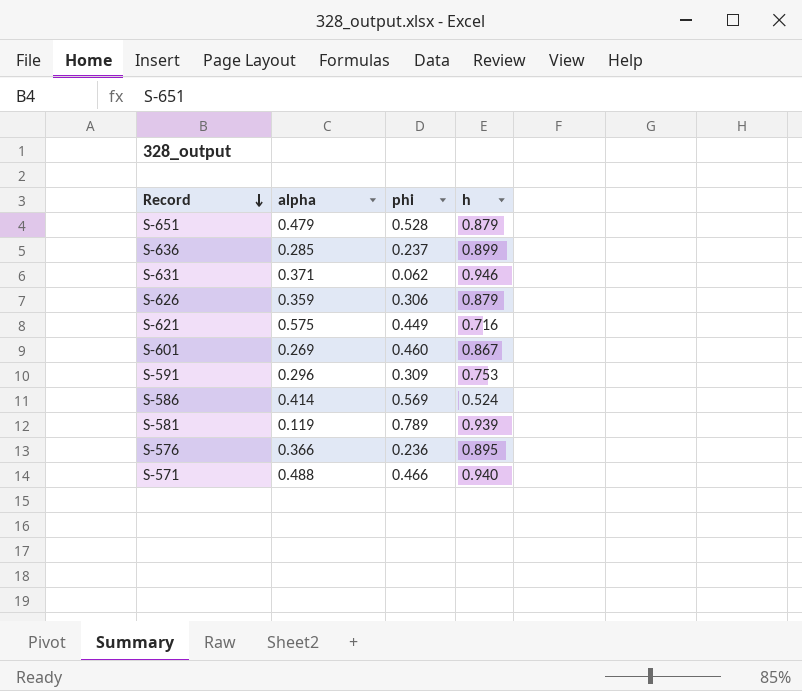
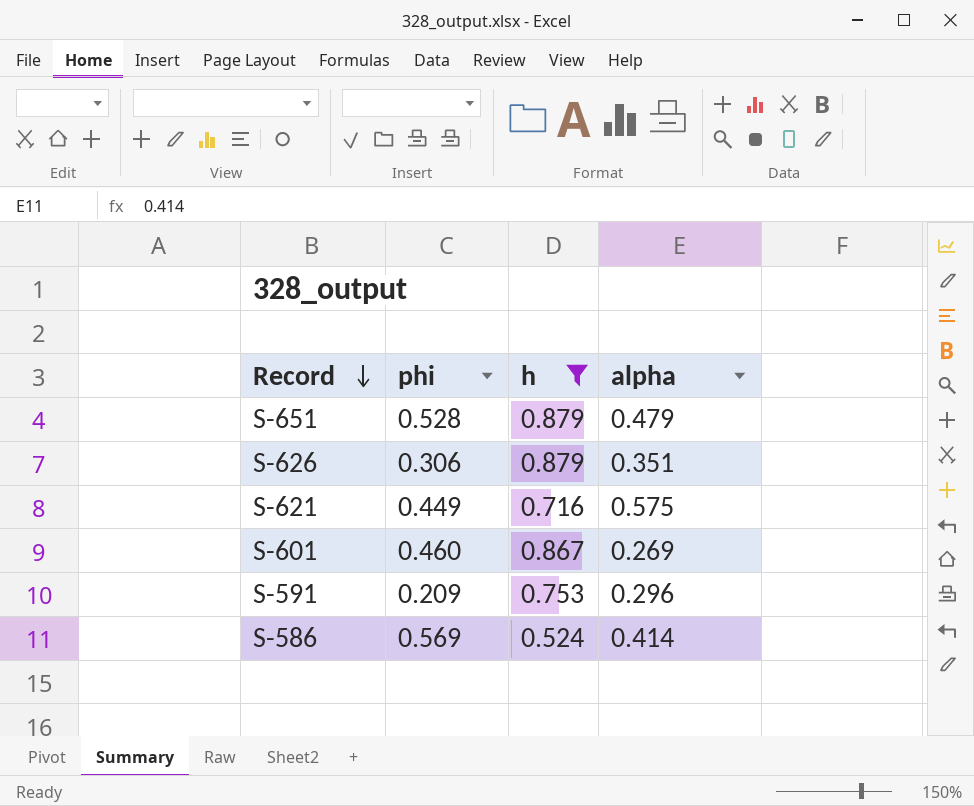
filter: none -> h <= 0.879
column alpha | position: 2 -> 4
S-626 | alpha: 0.359 -> 0.351
S-591 | phi: 0.309 -> 0.209

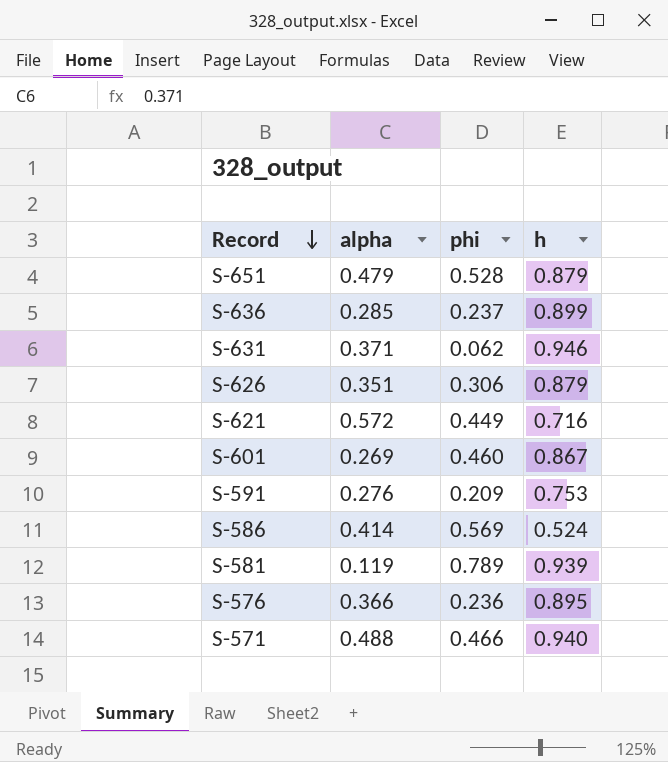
filter: h <= 0.879 -> none
column alpha | position: 4 -> 2
S-621 | alpha: 0.575 -> 0.572
S-591 | alpha: 0.296 -> 0.276

